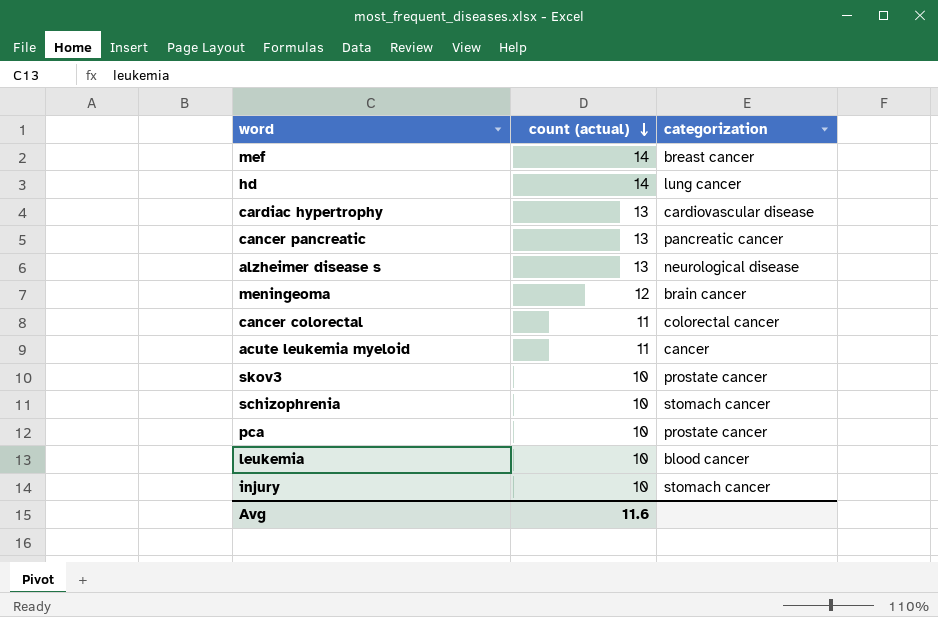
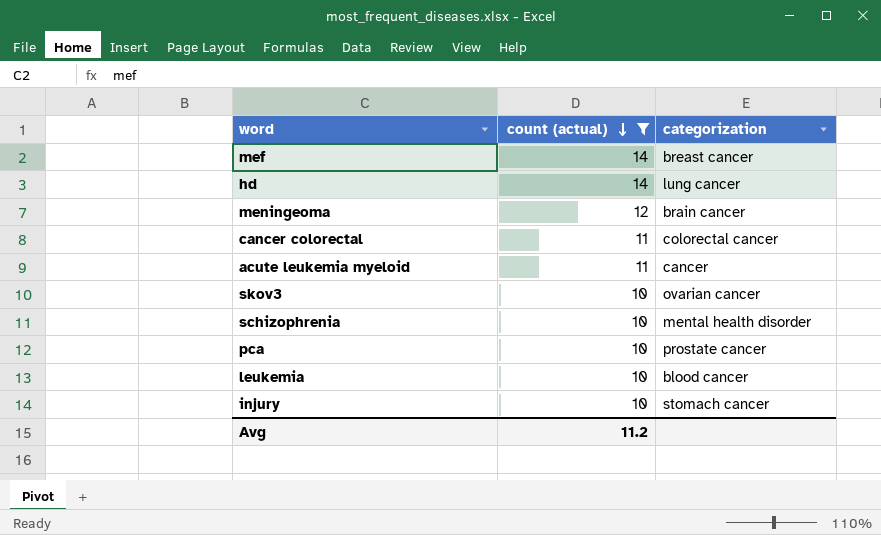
filter: none -> count (actual) != 13
skov3 | categorization: prostate cancer -> ovarian cancer
schizophrenia | categorization: stomach cancer -> mental health disorder
Avg | count (actual): 11.6 -> 11.2

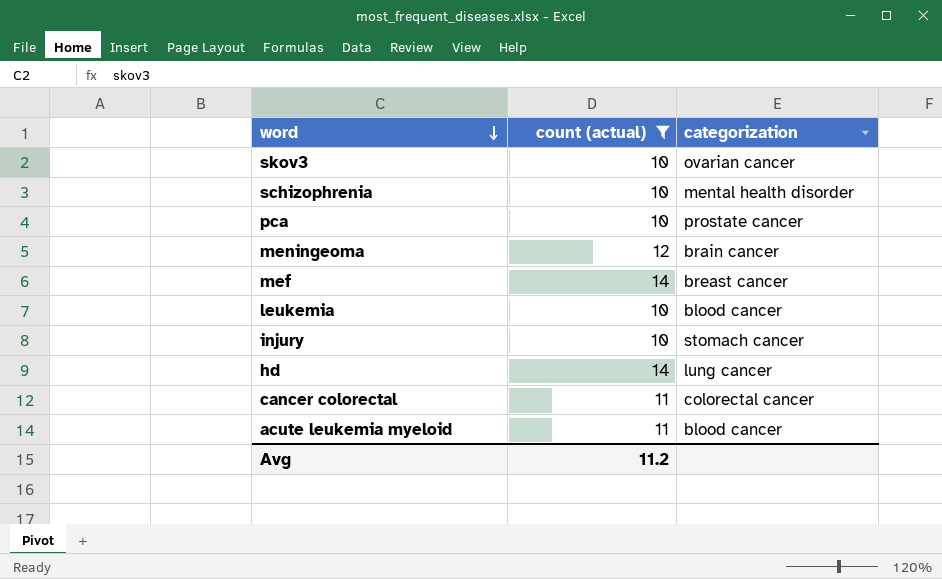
row order: count (actual) descending -> word descending
acute leukemia myeloid | categorization: cancer -> blood cancer

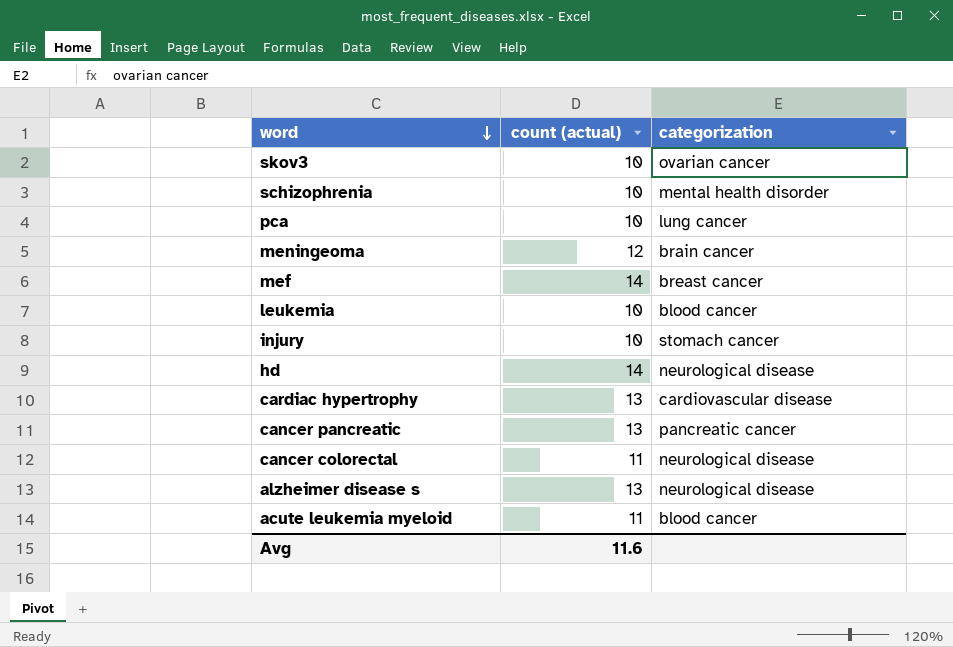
filter: count (actual) != 13 -> none
pca | categorization: prostate cancer -> lung cancer
hd | categorization: lung cancer -> neurological disease
cancer colorectal | categorization: colorectal cancer -> neurological disease
Avg | count (actual): 11.2 -> 11.6

